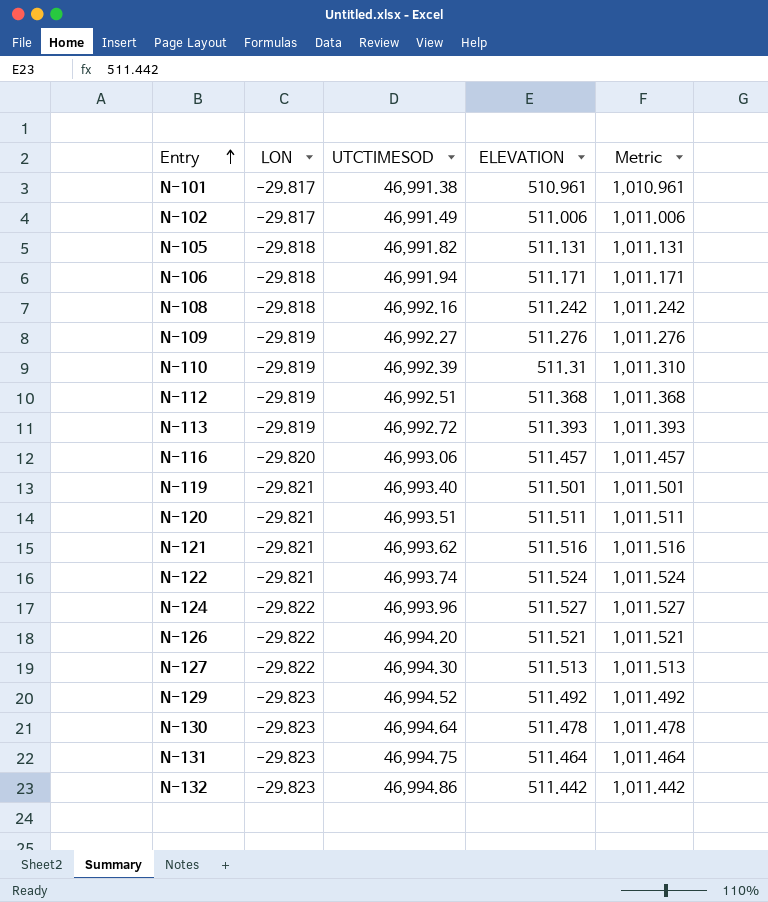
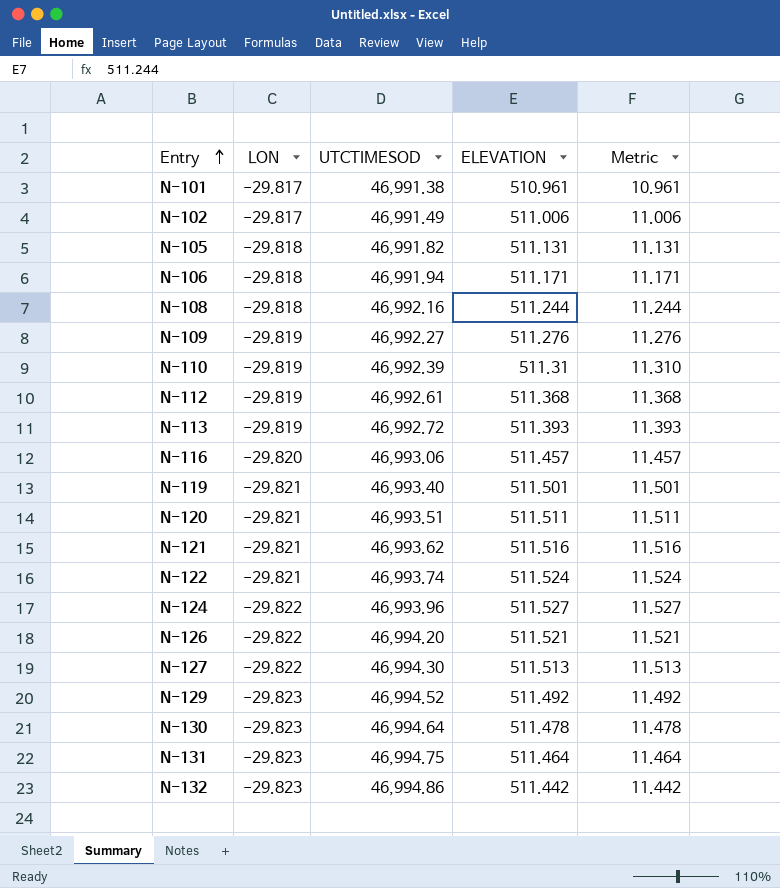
column Metric | formula: [ELEVATION] + 500 -> [ELEVATION] - 500
N-108 | ELEVATION: 511.242 -> 511.244
N-112 | UTCTIMESOD: 46,992.51 -> 46,992.61

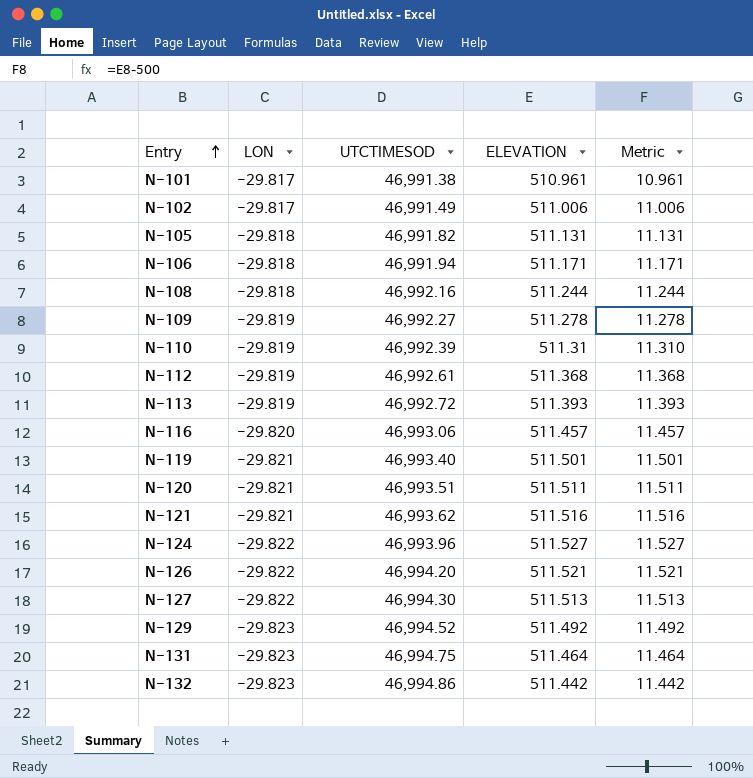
row N-122: -29.821 | 46,993.74 | 511.524 | 11.524 -> none
row N-130: -29.823 | 46,994.64 | 511.478 | 11.478 -> none
N-109 | ELEVATION: 511.276 -> 511.278
N-109 | Metric: 11.276 -> 11.278

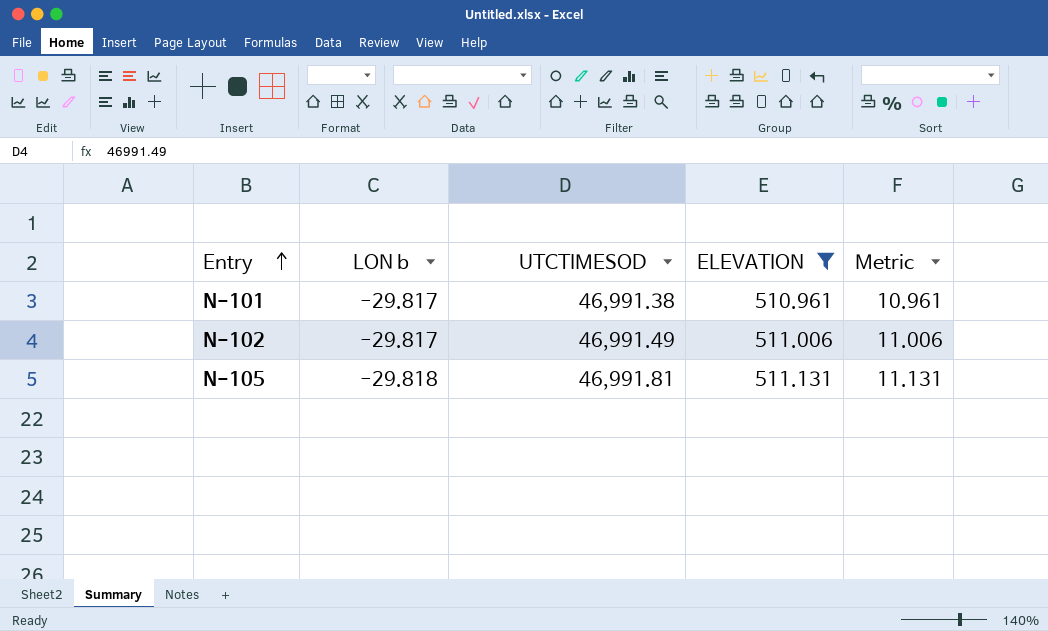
filter: none -> ELEVATION <= 511.131
column name: LON -> LON b
N-105 | UTCTIMESOD: 46,991.82 -> 46,991.81

